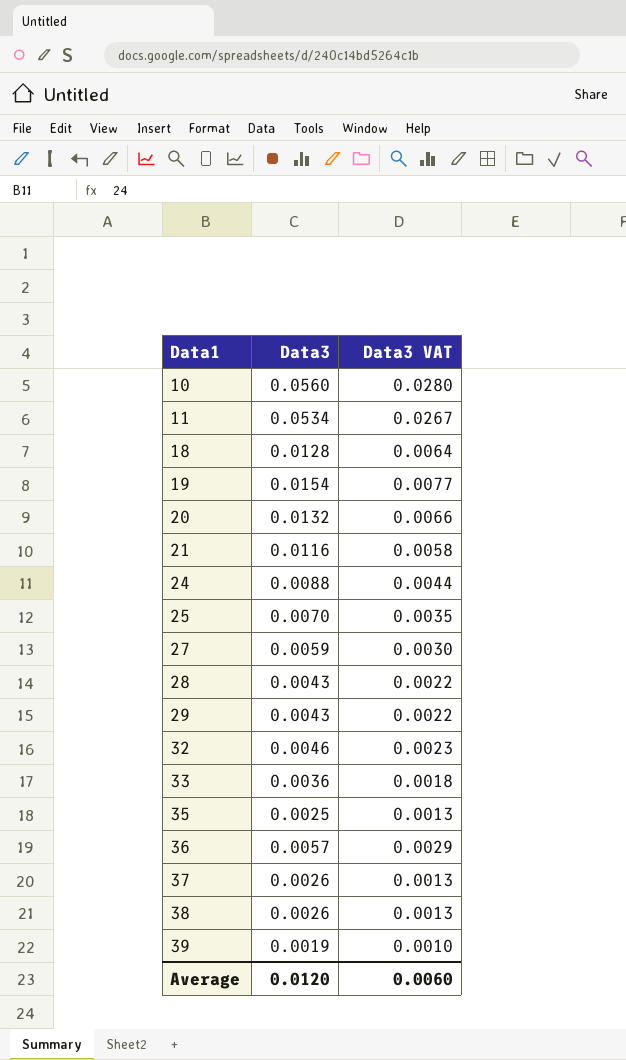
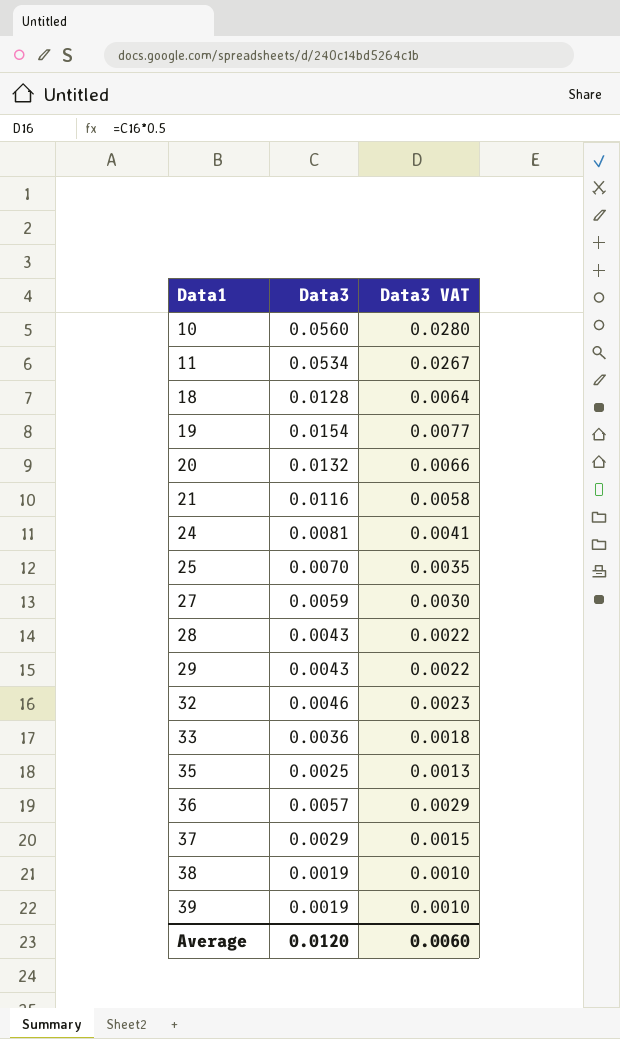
24 | Data3: 0.0088 -> 0.0081
24 | Data3 VAT: 0.0044 -> 0.0041
37 | Data3: 0.0026 -> 0.0029
37 | Data3 VAT: 0.0013 -> 0.0015
38 | Data3: 0.0026 -> 0.0019
38 | Data3 VAT: 0.0013 -> 0.0010

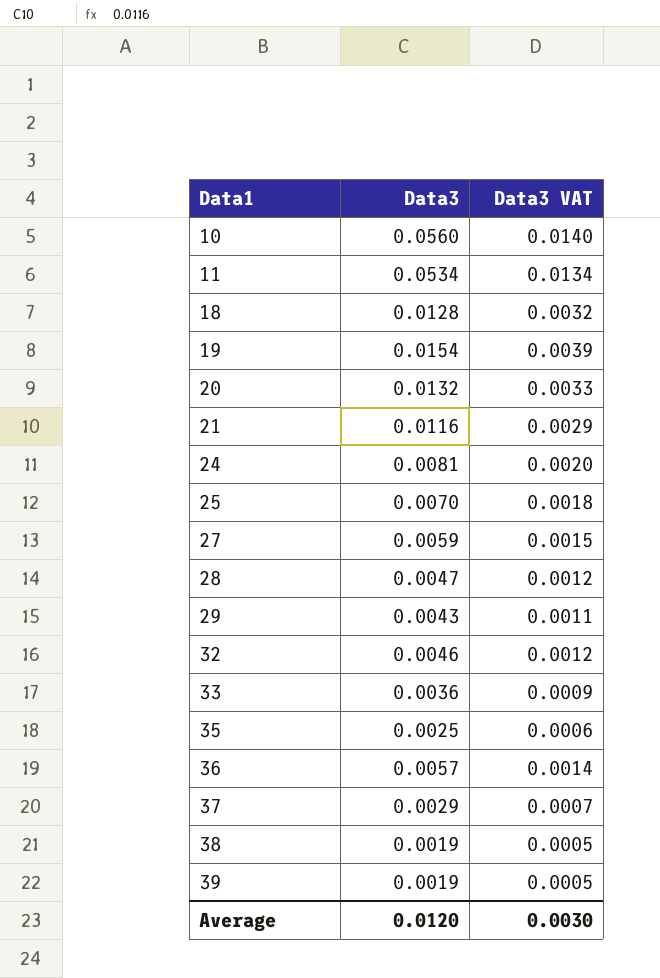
column Data3 VAT | formula: [Data3] * 0.5 -> [Data3] * 0.25
28 | Data3: 0.0043 -> 0.0047
Average | Data3 VAT: 0.0060 -> 0.0030

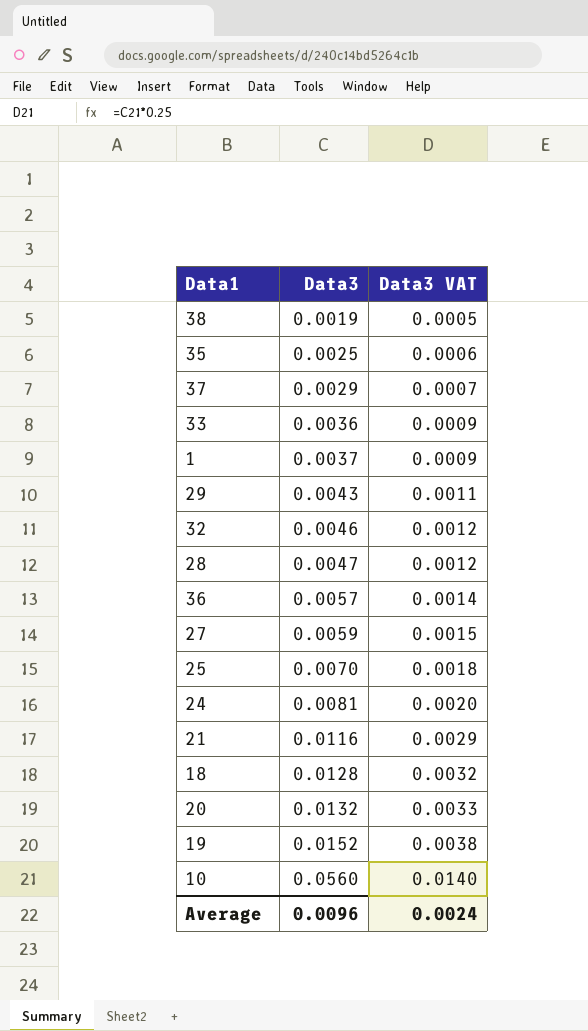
row order: Data1 ascending -> Data3 ascending
row 11: 0.0534 | 0.0134 -> none
row 39: 0.0019 | 0.0005 -> none
row 1: none -> 0.0037 | 0.0009
19 | Data3: 0.0154 -> 0.0152
19 | Data3 VAT: 0.0039 -> 0.0038
Average | Data3: 0.0120 -> 0.0096
Average | Data3 VAT: 0.0030 -> 0.0024

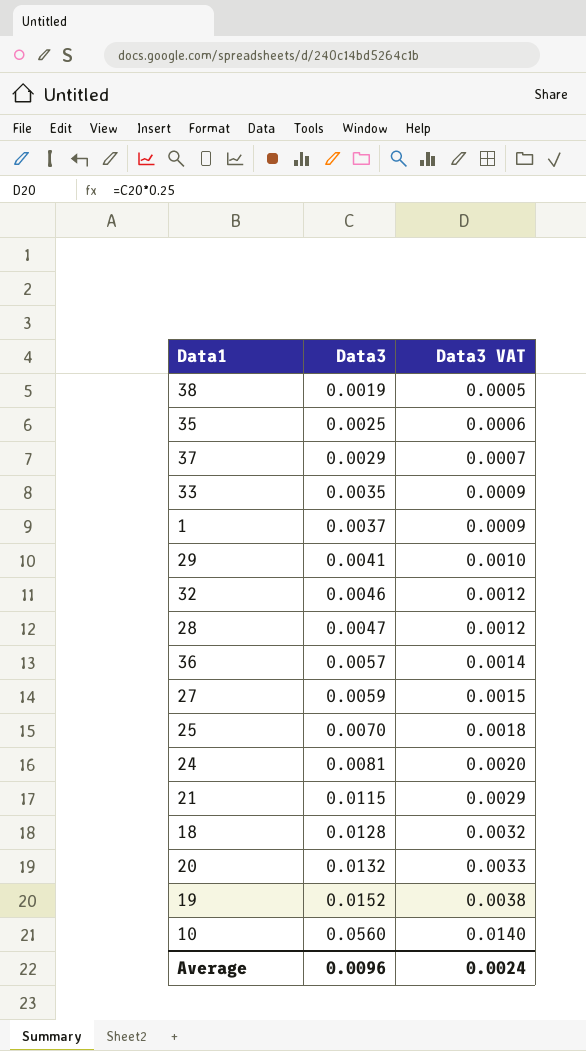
33 | Data3: 0.0036 -> 0.0035
29 | Data3: 0.0043 -> 0.0041
29 | Data3 VAT: 0.0011 -> 0.0010
21 | Data3: 0.0116 -> 0.0115

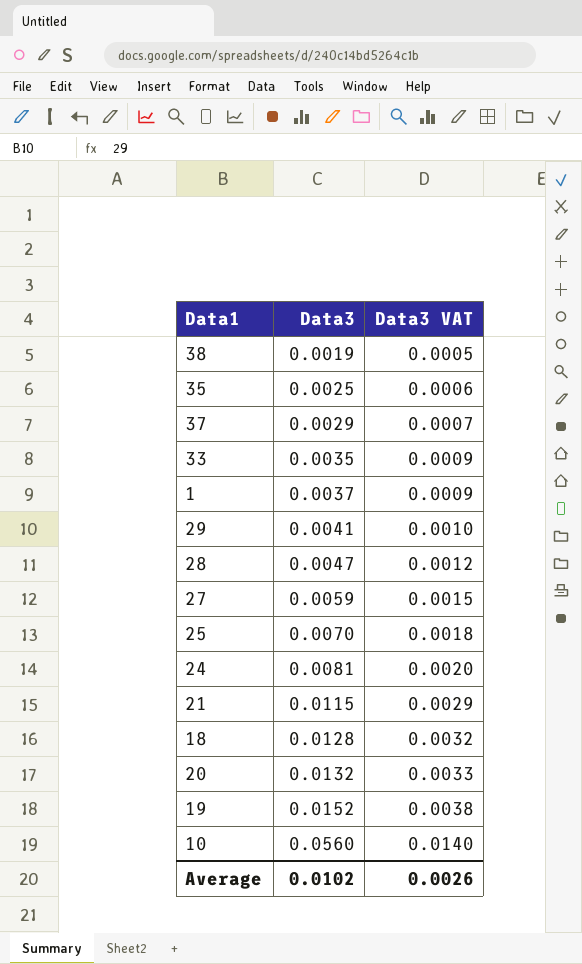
row 32: 0.0046 | 0.0012 -> none
row 36: 0.0057 | 0.0014 -> none
Average | Data3: 0.0096 -> 0.0102
Average | Data3 VAT: 0.0024 -> 0.0026

